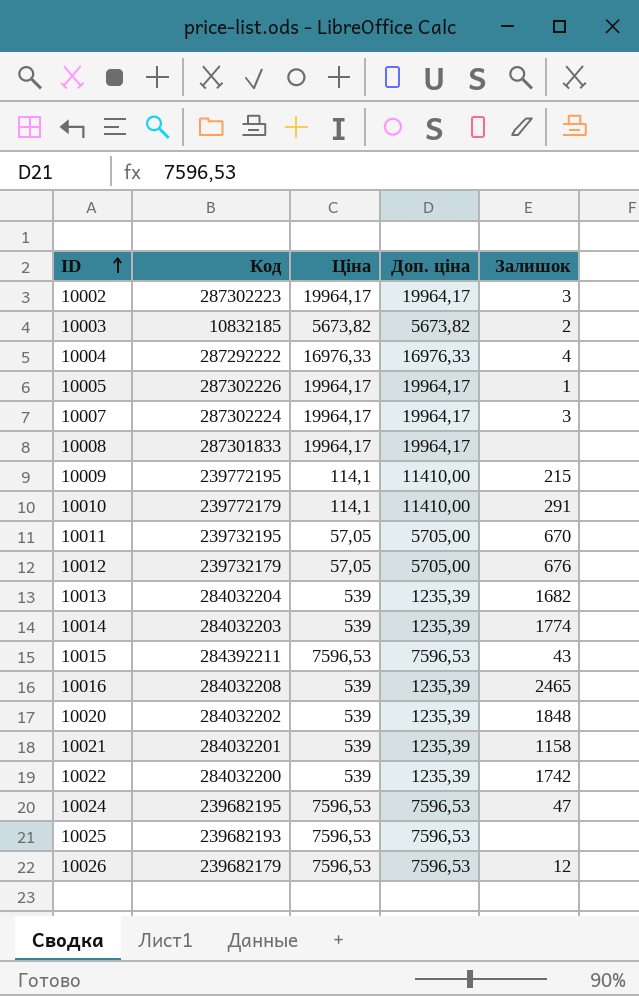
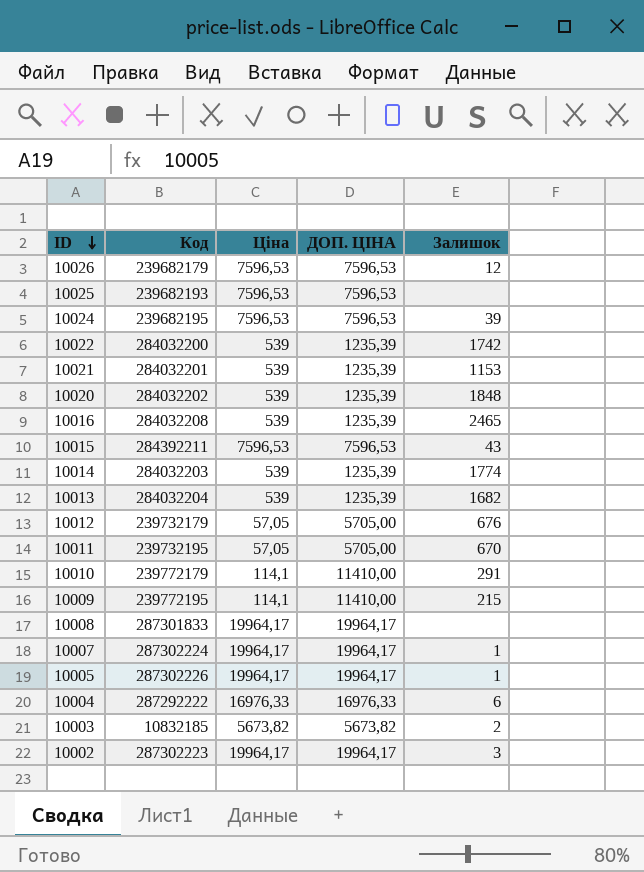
row order: ID ascending -> ID descending
column name: Доп. ціна -> ДОП. ЦІНА
10024 | Залишок: 47 -> 39
10021 | Залишок: 1158 -> 1153
10007 | Залишок: 3 -> 1
10004 | Залишок: 4 -> 6

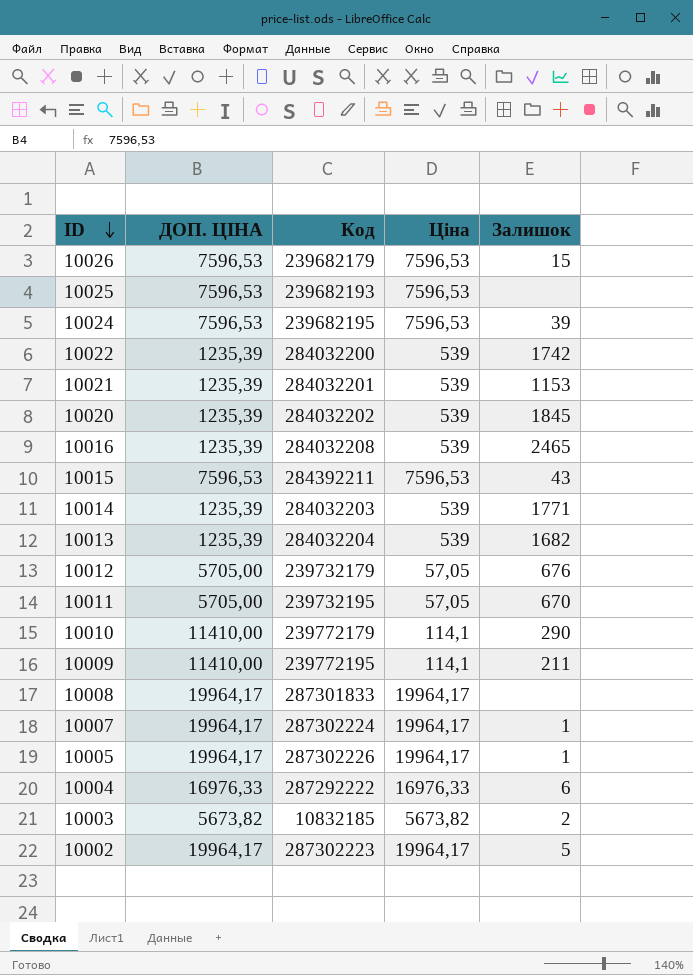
column ДОП. ЦІНА | position: 4 -> 2
10026 | Залишок: 12 -> 15
10020 | Залишок: 1848 -> 1845
10014 | Залишок: 1774 -> 1771
10010 | Залишок: 291 -> 290
10009 | Залишок: 215 -> 211
10002 | Залишок: 3 -> 5

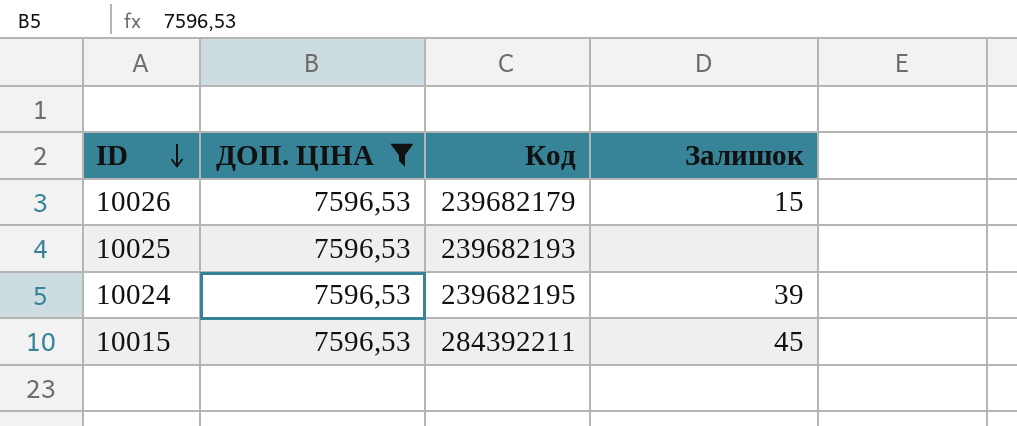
filter: none -> ДОП. ЦІНА = 7596,53
column Ціна | position: 4 -> none
10015 | Залишок: 43 -> 45

